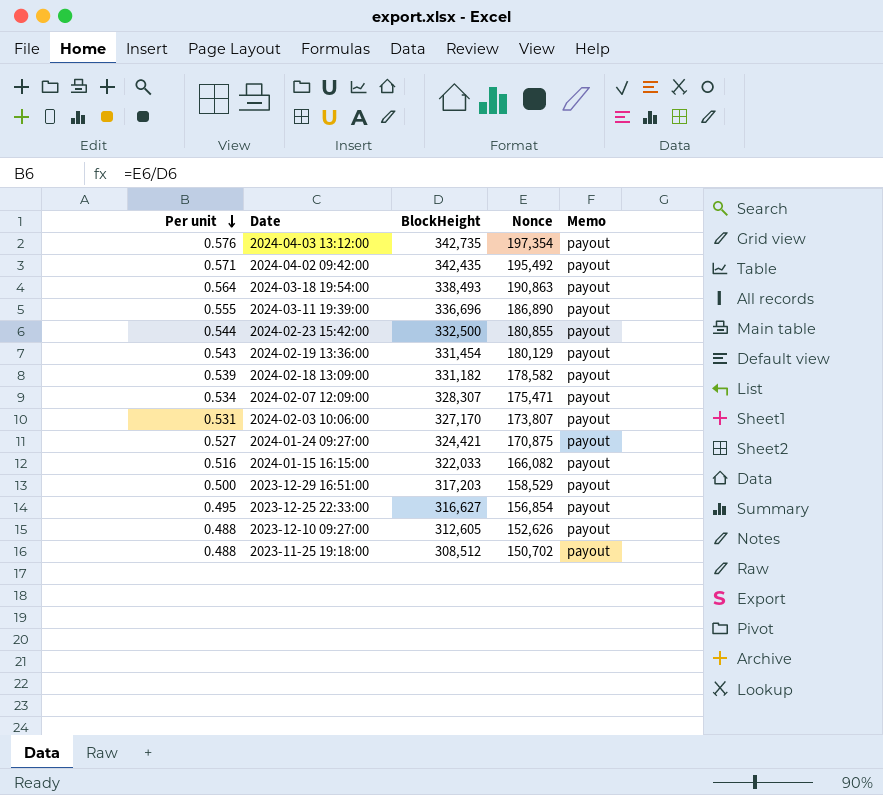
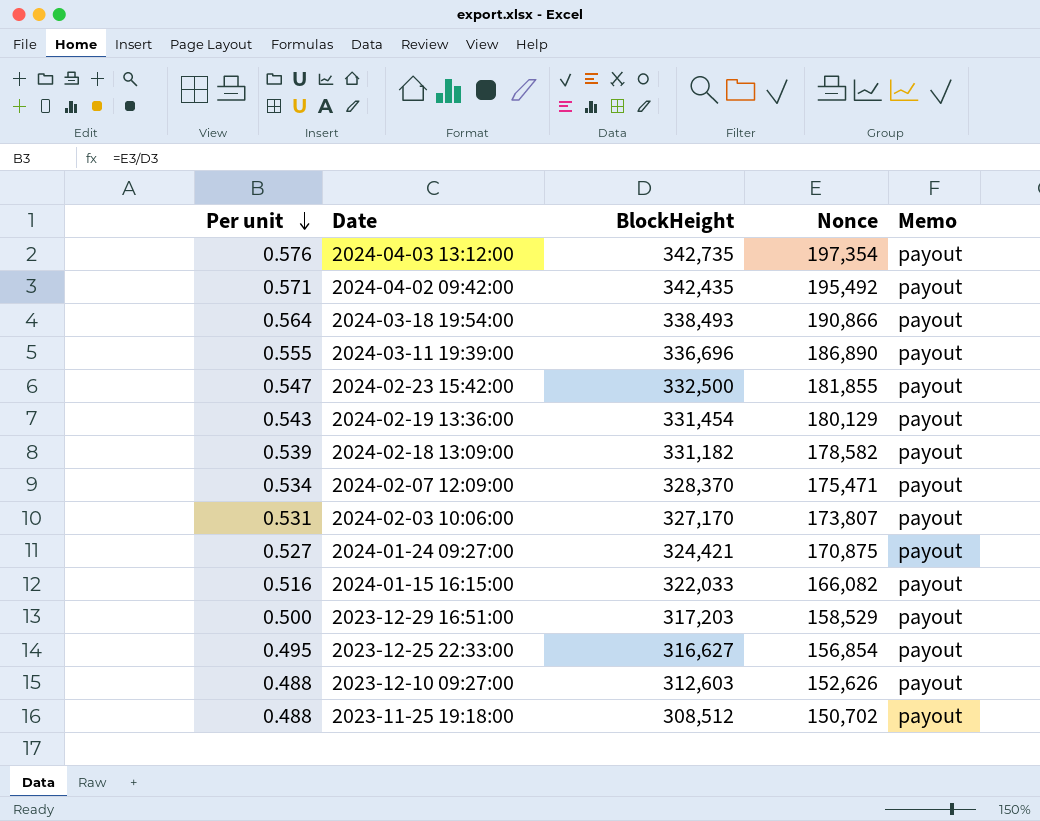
2024-03-18 19:54:00 | Nonce: 190,863 -> 190,866
2024-02-23 15:42:00 | Per unit: 0.544 -> 0.547
2024-02-23 15:42:00 | Nonce: 180,855 -> 181,855
2024-02-07 12:09:00 | BlockHeight: 328,307 -> 328,370
2023-12-10 09:27:00 | BlockHeight: 312,605 -> 312,603

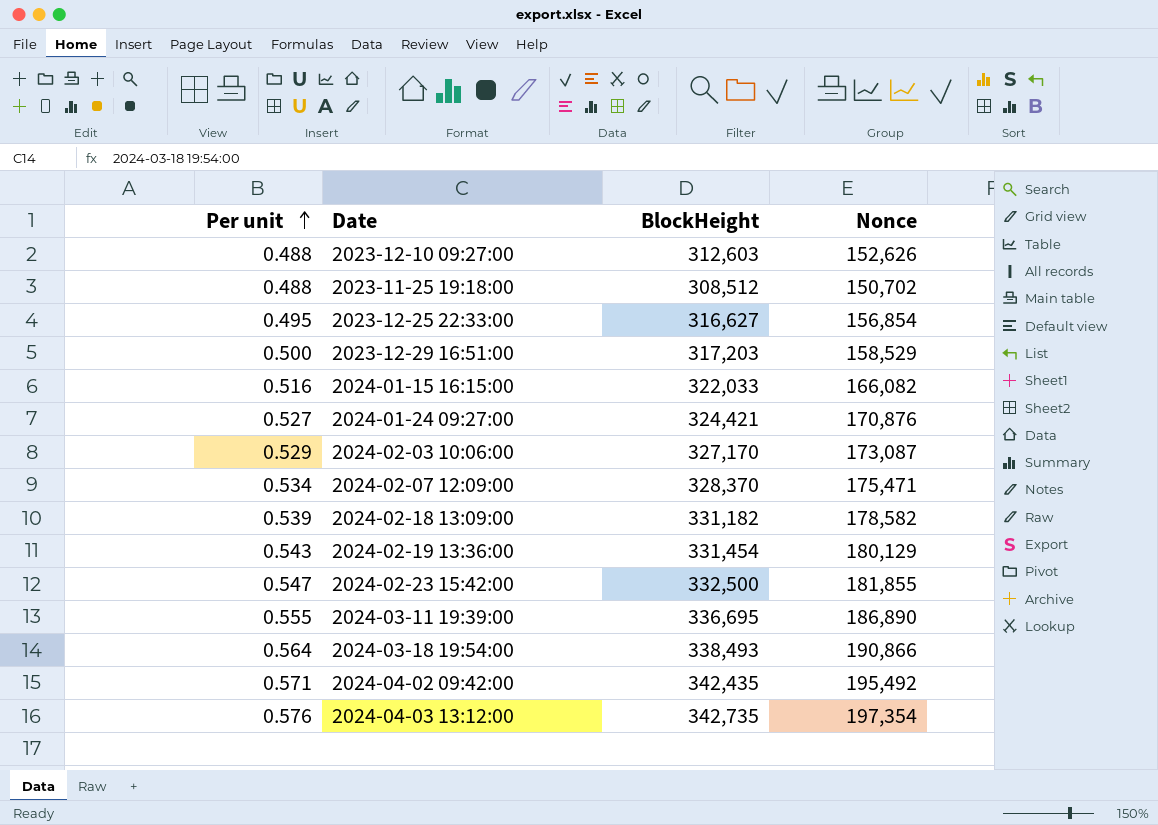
row order: Per unit descending -> Per unit ascending
column Memo | position: 5 -> none
2024-01-24 09:27:00 | Nonce: 170,875 -> 170,876
2024-02-03 10:06:00 | Per unit: 0.531 -> 0.529
2024-02-03 10:06:00 | Nonce: 173,807 -> 173,087
2024-03-11 19:39:00 | BlockHeight: 336,696 -> 336,695

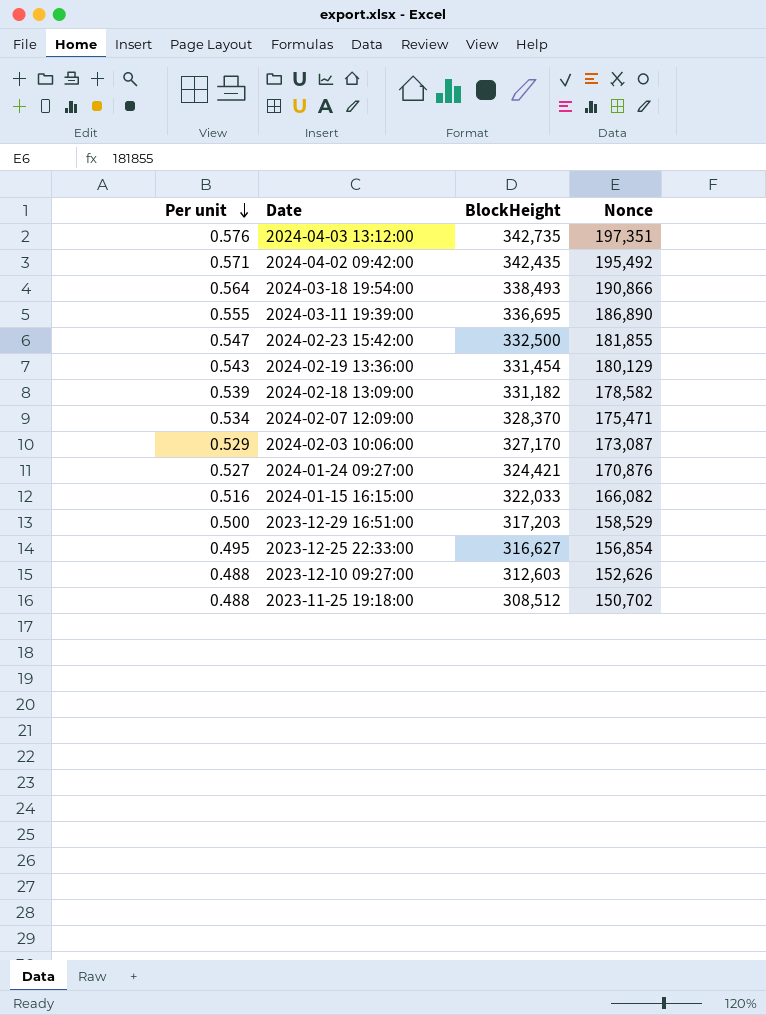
row order: Per unit ascending -> Per unit descending
2024-04-03 13:12:00 | Nonce: 197,354 -> 197,351

